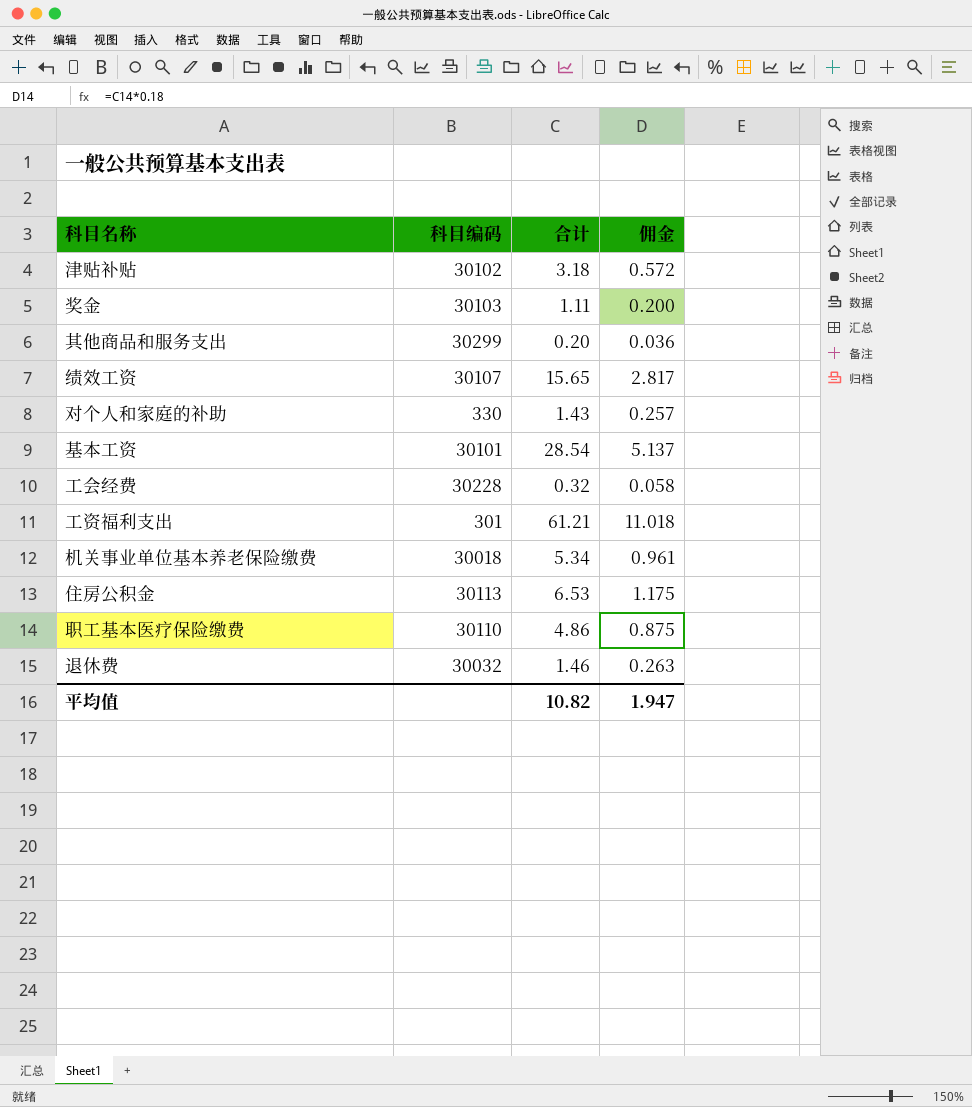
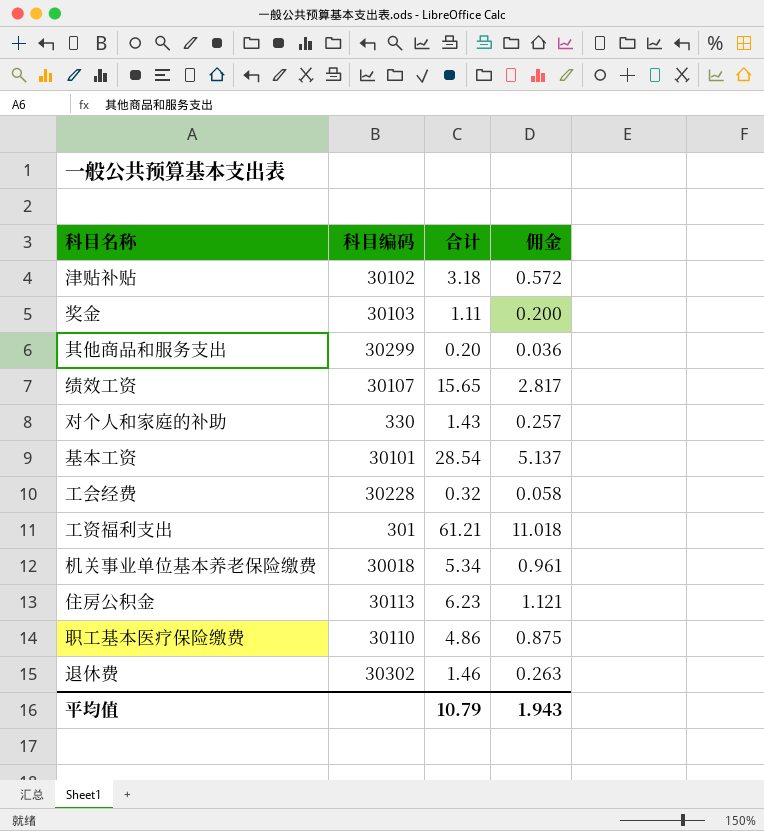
住房公积金 | 合计: 6.53 -> 6.23
住房公积金 | 佣金: 1.175 -> 1.121
退休费 | 科目编码: 30032 -> 30302
平均值 | 合计: 10.82 -> 10.79
平均值 | 佣金: 1.947 -> 1.943

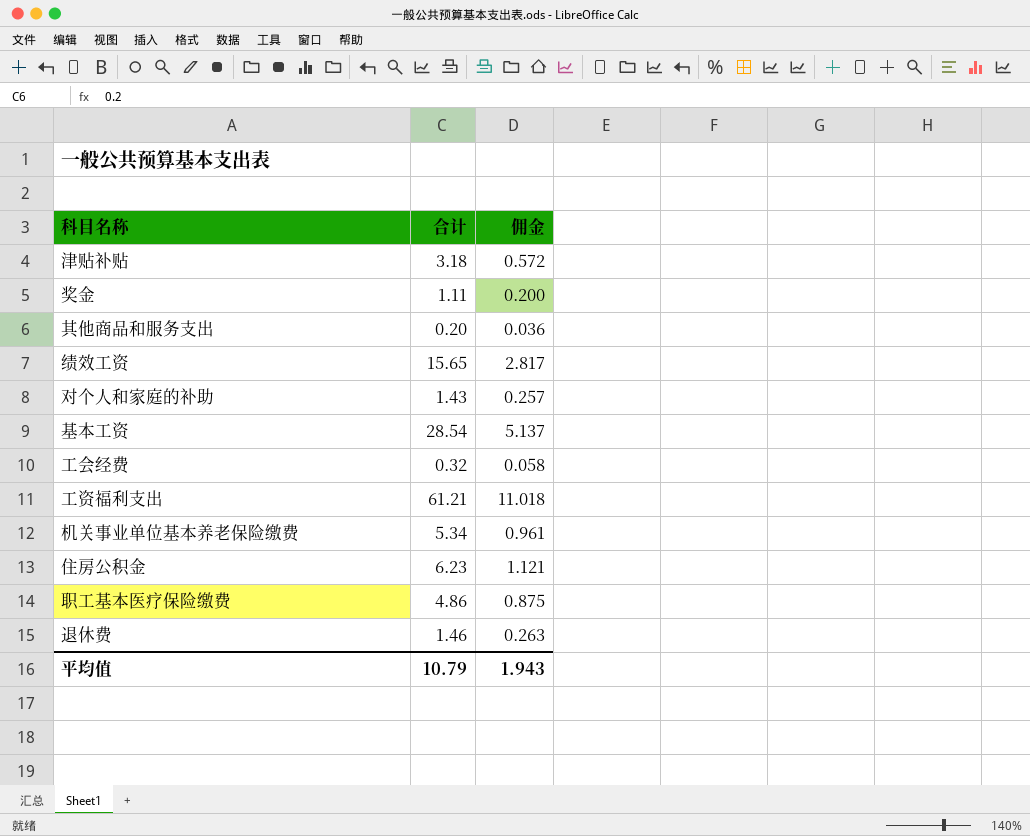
column 科目编码 | position: 2 -> none

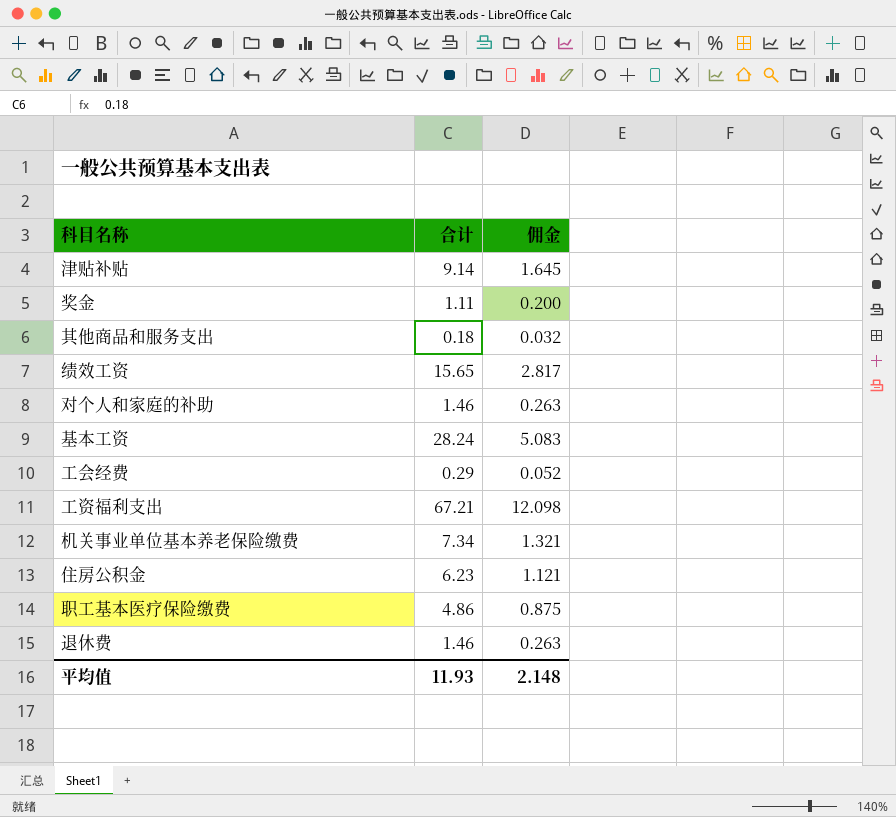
津贴补贴 | 合计: 3.18 -> 9.14
津贴补贴 | 佣金: 0.572 -> 1.645
其他商品和服务支出 | 合计: 0.20 -> 0.18
其他商品和服务支出 | 佣金: 0.036 -> 0.032
对个人和家庭的补助 | 合计: 1.43 -> 1.46
对个人和家庭的补助 | 佣金: 0.257 -> 0.263
基本工资 | 合计: 28.54 -> 28.24
基本工资 | 佣金: 5.137 -> 5.083
工会经费 | 合计: 0.32 -> 0.29
工会经费 | 佣金: 0.058 -> 0.052
工资福利支出 | 合计: 61.21 -> 67.21
工资福利支出 | 佣金: 11.018 -> 12.098
机关事业单位基本养老保险缴费 | 合计: 5.34 -> 7.34
机关事业单位基本养老保险缴费 | 佣金: 0.961 -> 1.321
平均值 | 合计: 10.79 -> 11.93
平均值 | 佣金: 1.943 -> 2.148

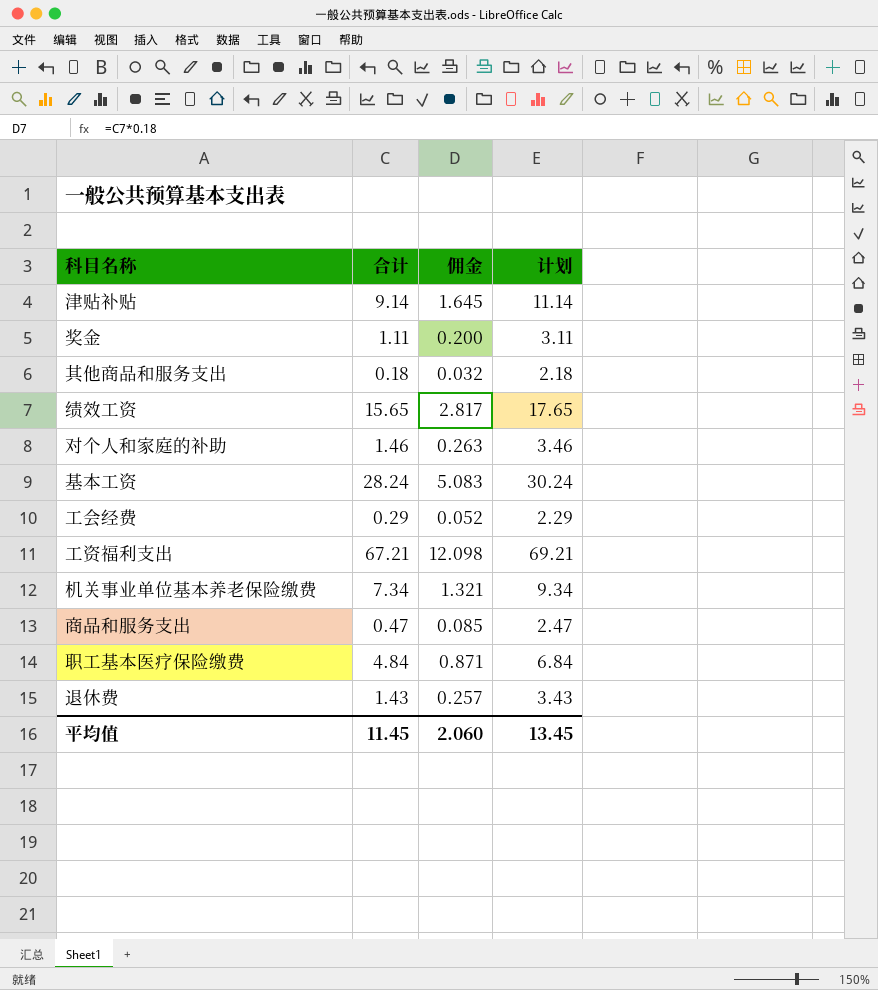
column 计划 | formula: none -> [合计] + 2
row 住房公积金: 6.23 | 1.121 -> none
row 商品和服务支出: none -> 0.47 | 0.085 | 2.47
职工基本医疗保险缴费 | 合计: 4.86 -> 4.84
职工基本医疗保险缴费 | 佣金: 0.875 -> 0.871
退休费 | 合计: 1.46 -> 1.43
退休费 | 佣金: 0.263 -> 0.257
平均值 | 合计: 11.93 -> 11.45
平均值 | 佣金: 2.148 -> 2.060

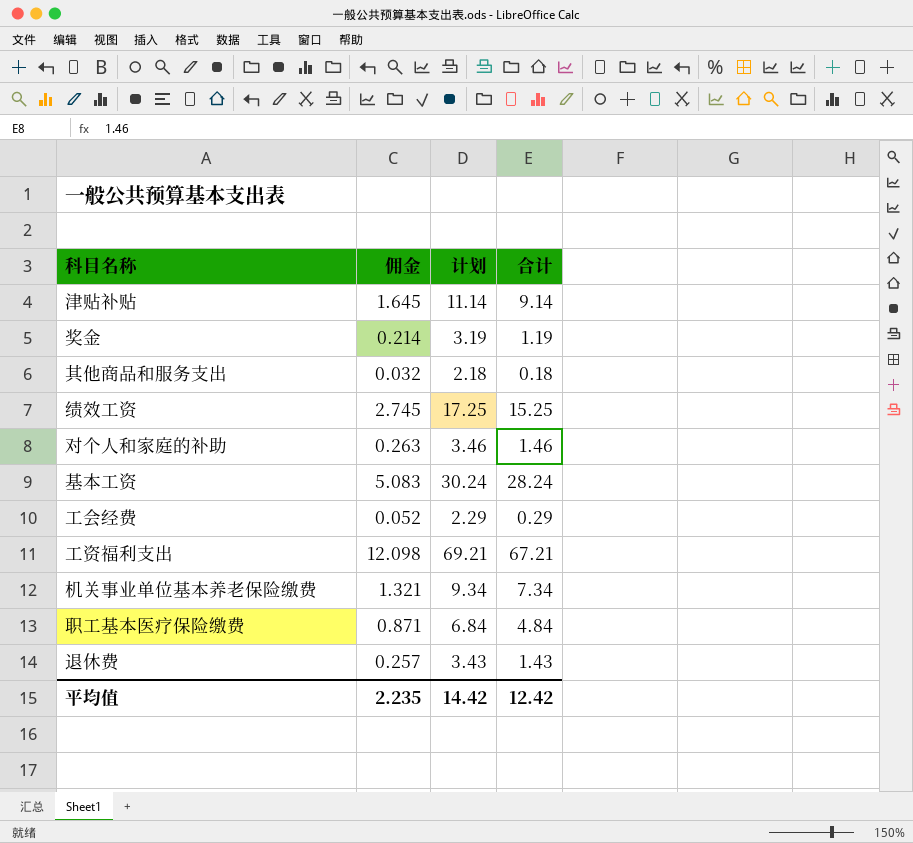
column 合计 | position: 2 -> 4
row 商品和服务支出: 0.47 | 0.085 | 2.47 -> none
奖金 | 佣金: 0.200 -> 0.214
奖金 | 计划: 3.11 -> 3.19
奖金 | 合计: 1.11 -> 1.19
绩效工资 | 佣金: 2.817 -> 2.745
绩效工资 | 计划: 17.65 -> 17.25
绩效工资 | 合计: 15.65 -> 15.25
平均值 | 佣金: 2.060 -> 2.235
平均值 | 计划: 13.45 -> 14.42
平均值 | 合计: 11.45 -> 12.42

